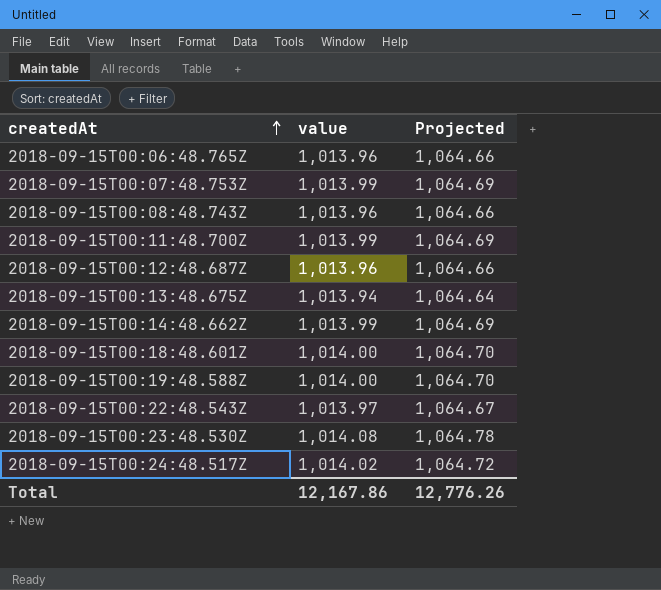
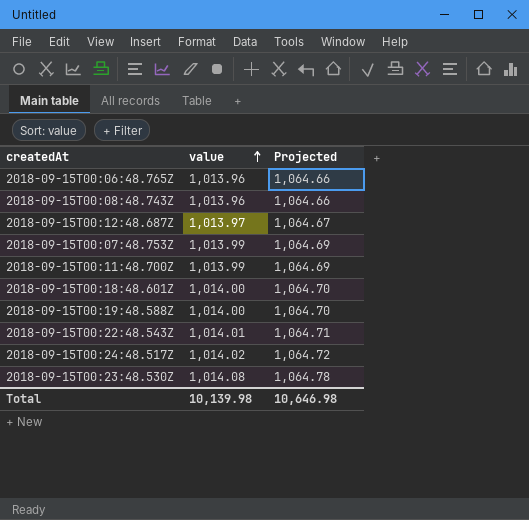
row order: createdAt ascending -> value ascending
row 2018-09-15T00:13:48.675Z: 1,013.94 | 1,064.64 -> none
row 2018-09-15T00:14:48.662Z: 1,013.99 | 1,064.69 -> none
2018-09-15T00:12:48.687Z | value: 1,013.96 -> 1,013.97
2018-09-15T00:12:48.687Z | Projected: 1,064.66 -> 1,064.67
2018-09-15T00:22:48.543Z | value: 1,013.97 -> 1,014.01
2018-09-15T00:22:48.543Z | Projected: 1,064.67 -> 1,064.71
Total | value: 12,167.86 -> 10,139.98
Total | Projected: 12,776.26 -> 10,646.98

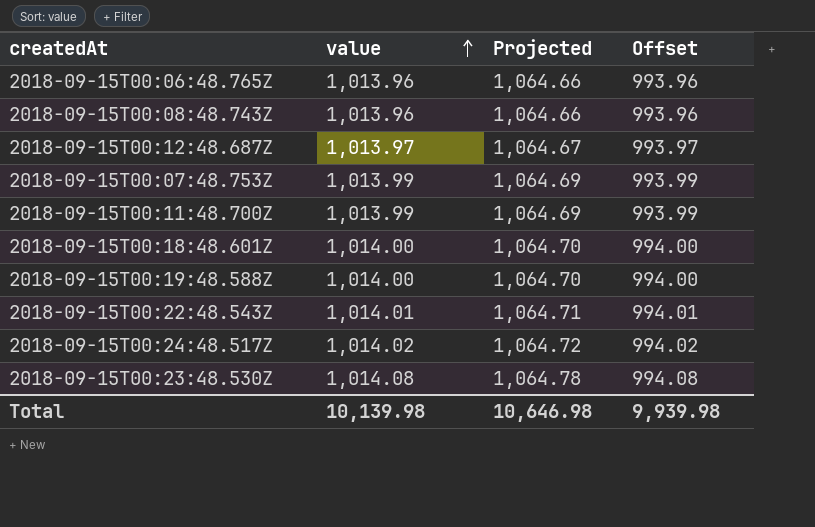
column Offset | formula: none -> [value] - 20

